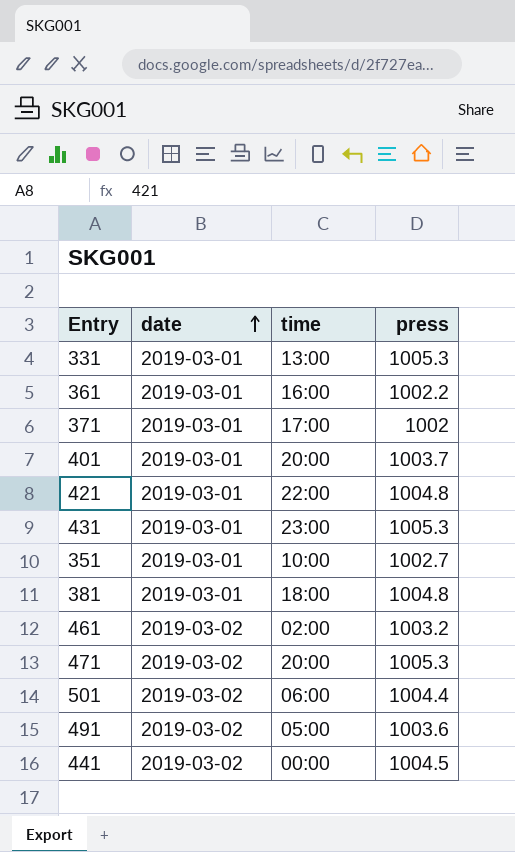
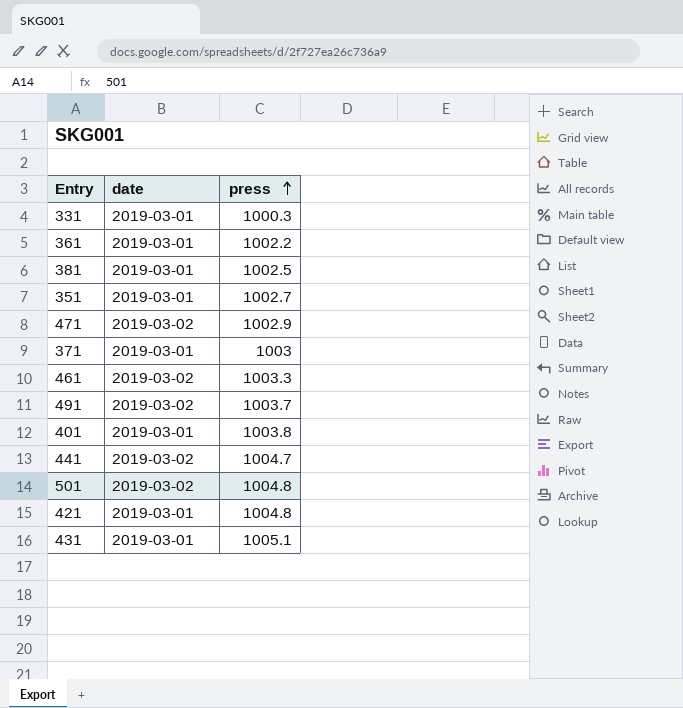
row order: date ascending -> press ascending
column time | position: 3 -> none
331 | press: 1005.3 -> 1000.3
381 | press: 1004.8 -> 1002.5
471 | press: 1005.3 -> 1002.9
371 | press: 1002 -> 1003
461 | press: 1003.2 -> 1003.3
491 | press: 1003.6 -> 1003.7
401 | press: 1003.7 -> 1003.8
441 | press: 1004.5 -> 1004.7
501 | press: 1004.4 -> 1004.8
431 | press: 1005.3 -> 1005.1

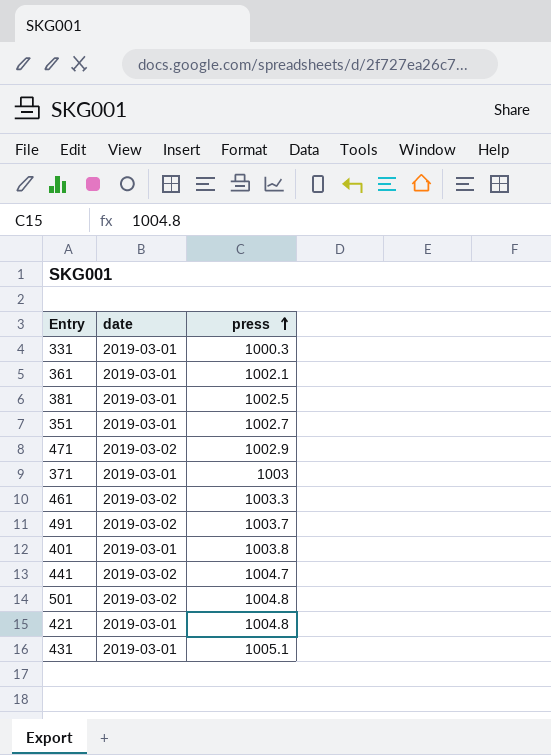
361 | press: 1002.2 -> 1002.1

